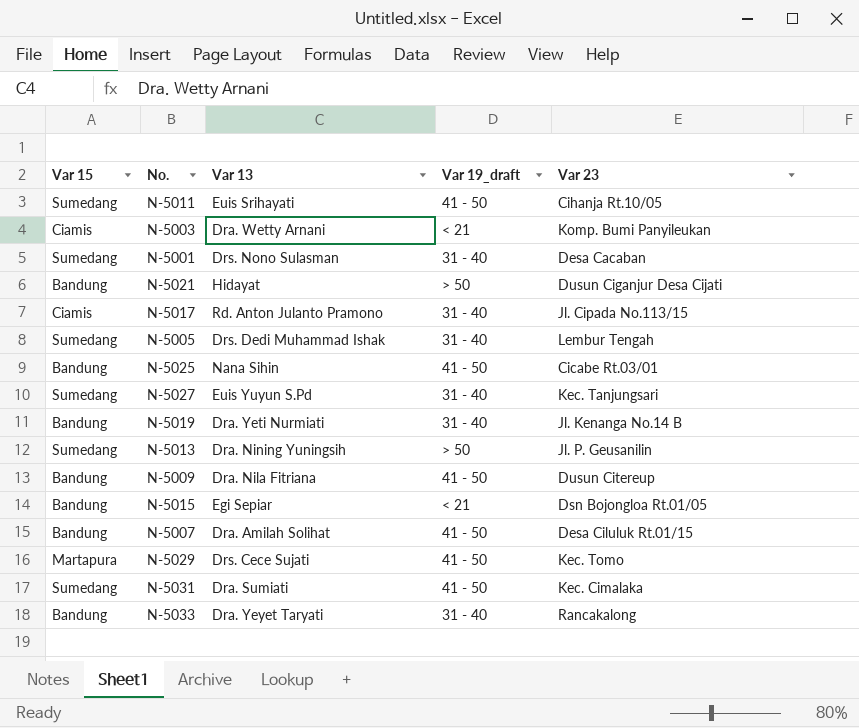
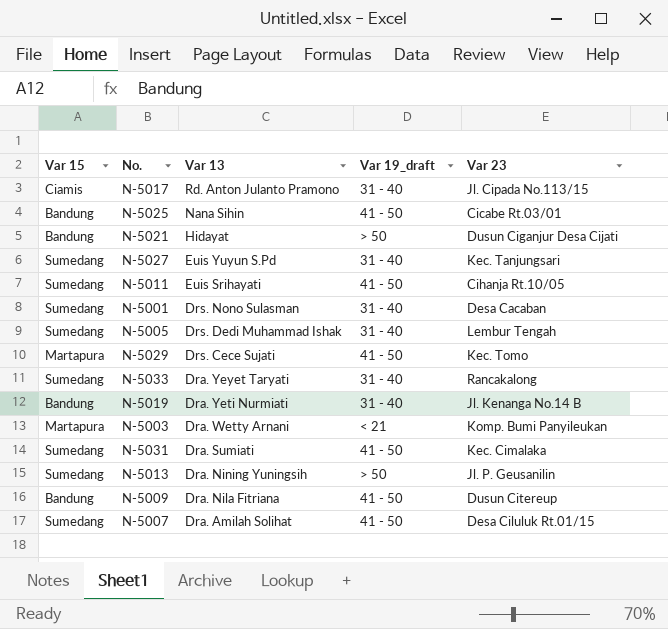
row order: none -> Var 13 descending
row N-5015: Bandung | Egi Sepiar | < 21 | Dsn Bojongloa Rt.01/05 -> none
N-5033 | Var 15: Bandung -> Sumedang
N-5003 | Var 15: Ciamis -> Martapura
N-5007 | Var 15: Bandung -> Sumedang

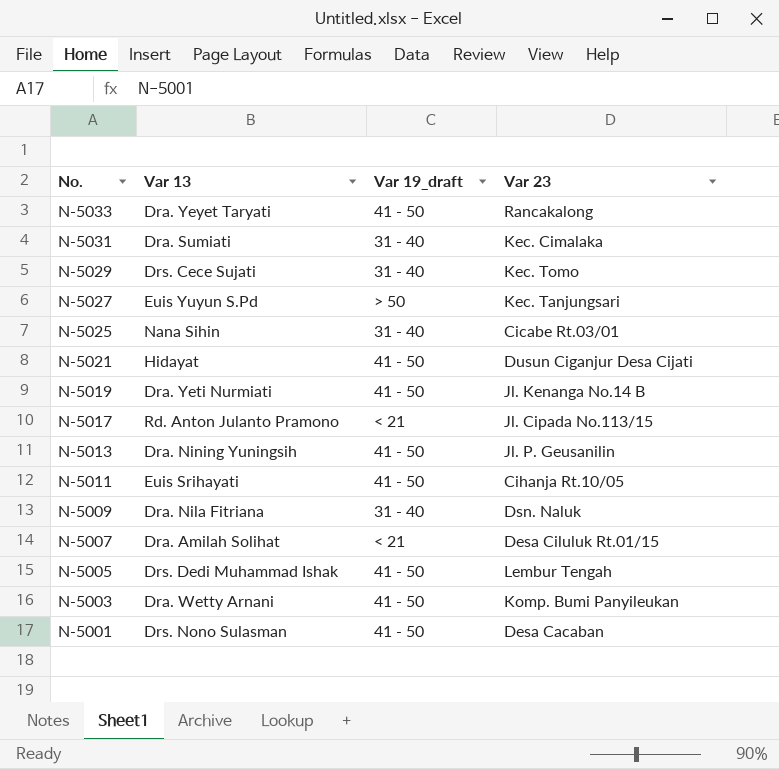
row order: Var 13 descending -> No. descending
column Var 15 | position: 1 -> none
N-5033 | Var 19_draft: 31 - 40 -> 41 - 50
N-5031 | Var 19_draft: 41 - 50 -> 31 - 40
N-5029 | Var 19_draft: 41 - 50 -> 31 - 40
N-5027 | Var 19_draft: 31 - 40 -> > 50
N-5025 | Var 19_draft: 41 - 50 -> 31 - 40
N-5021 | Var 19_draft: > 50 -> 41 - 50
N-5019 | Var 19_draft: 31 - 40 -> 41 - 50
N-5017 | Var 19_draft: 31 - 40 -> < 21
N-5013 | Var 19_draft: > 50 -> 41 - 50
N-5009 | Var 19_draft: 41 - 50 -> 31 - 40
N-5009 | Var 23: Dusun Citereup -> Dsn. Naluk
N-5007 | Var 19_draft: 41 - 50 -> < 21
N-5005 | Var 19_draft: 31 - 40 -> 41 - 50
N-5003 | Var 19_draft: < 21 -> 41 - 50
N-5001 | Var 19_draft: 31 - 40 -> 41 - 50

